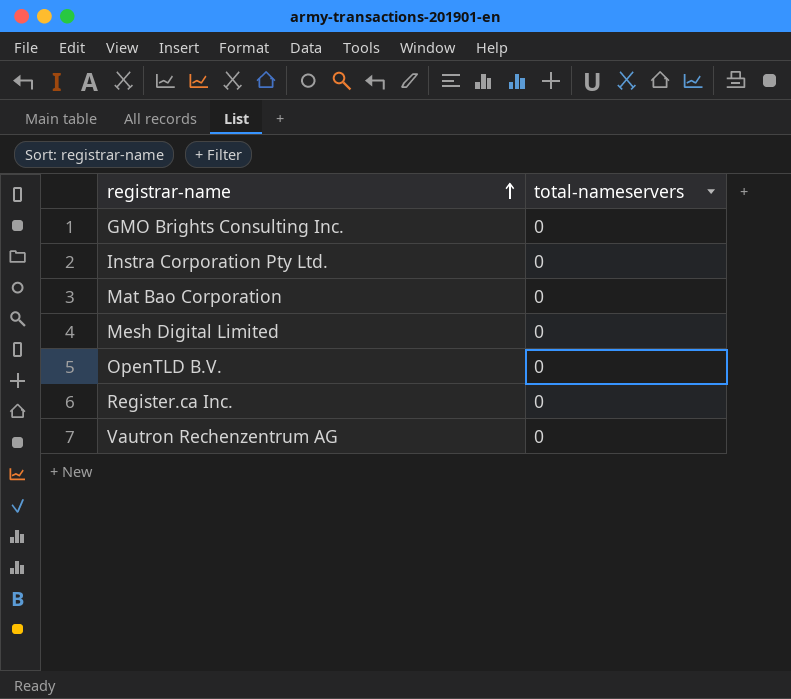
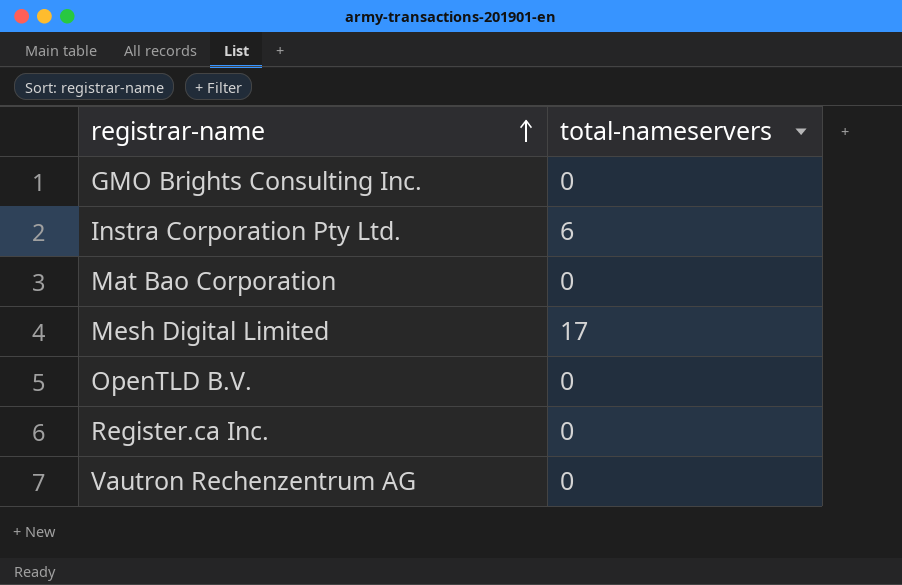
Instra Corporation Pty Ltd. | total-nameservers: 0 -> 6
Mesh Digital Limited | total-nameservers: 0 -> 17

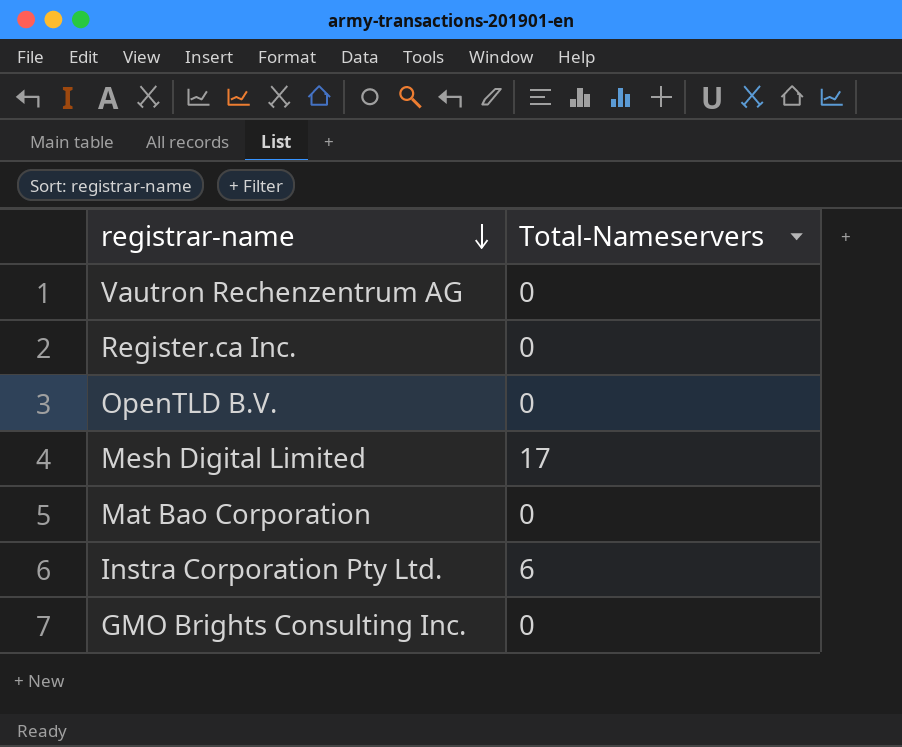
row order: registrar-name ascending -> registrar-name descending
column name: total-nameservers -> Total-Nameservers

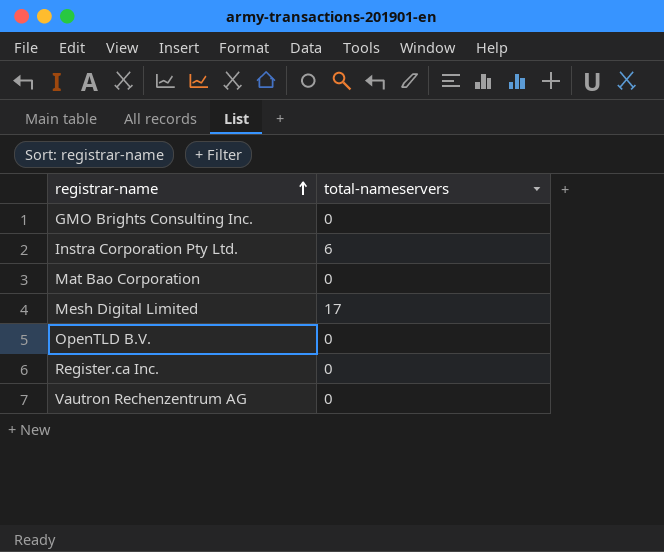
row order: registrar-name descending -> registrar-name ascending
column name: Total-Nameservers -> total-nameservers

